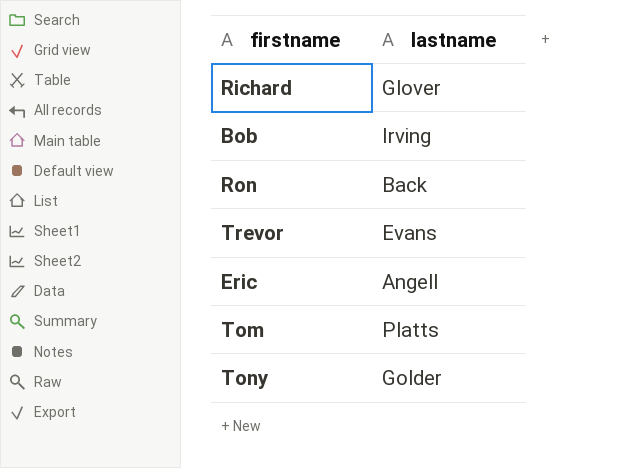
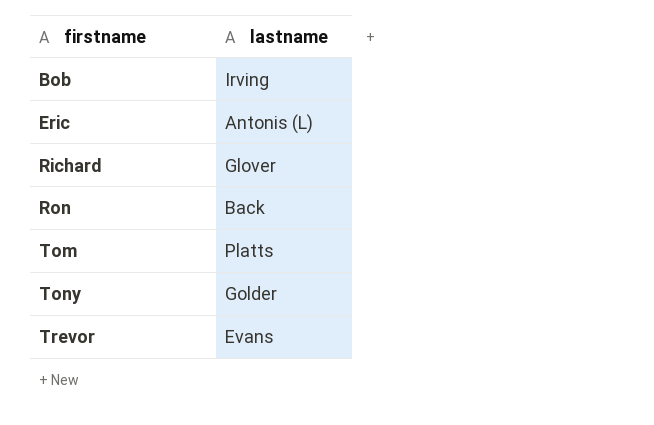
row order: none -> firstname ascending
Eric | lastname: Angell -> Antonis (L)

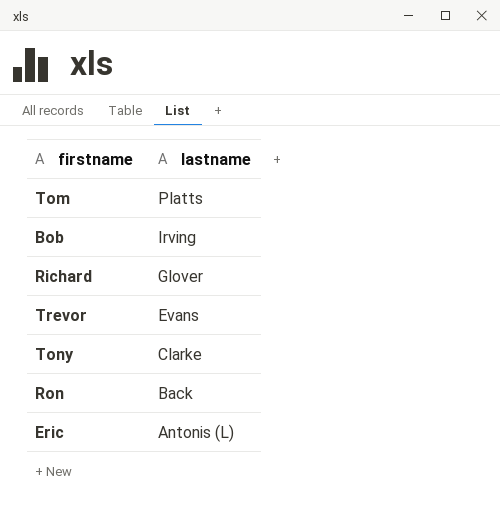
row order: firstname ascending -> lastname descending
Tony | lastname: Golder -> Clarke

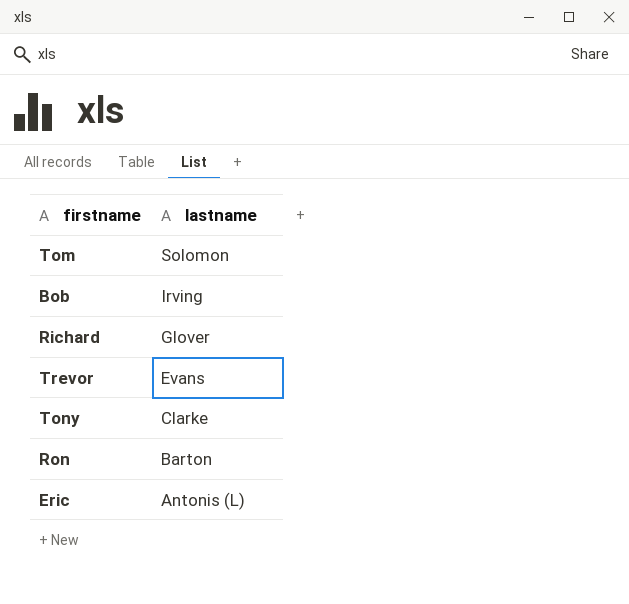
Tom | lastname: Platts -> Solomon
Ron | lastname: Back -> Barton

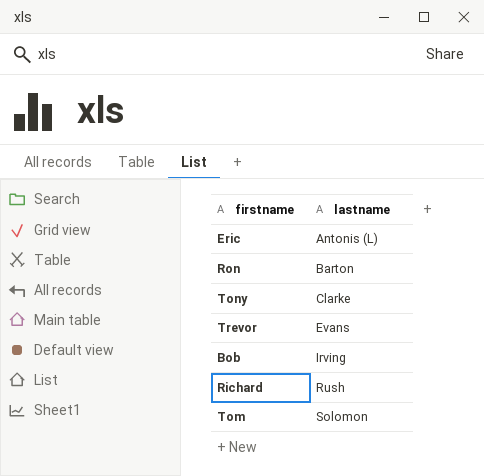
row order: lastname descending -> lastname ascending
Richard | lastname: Glover -> Rush

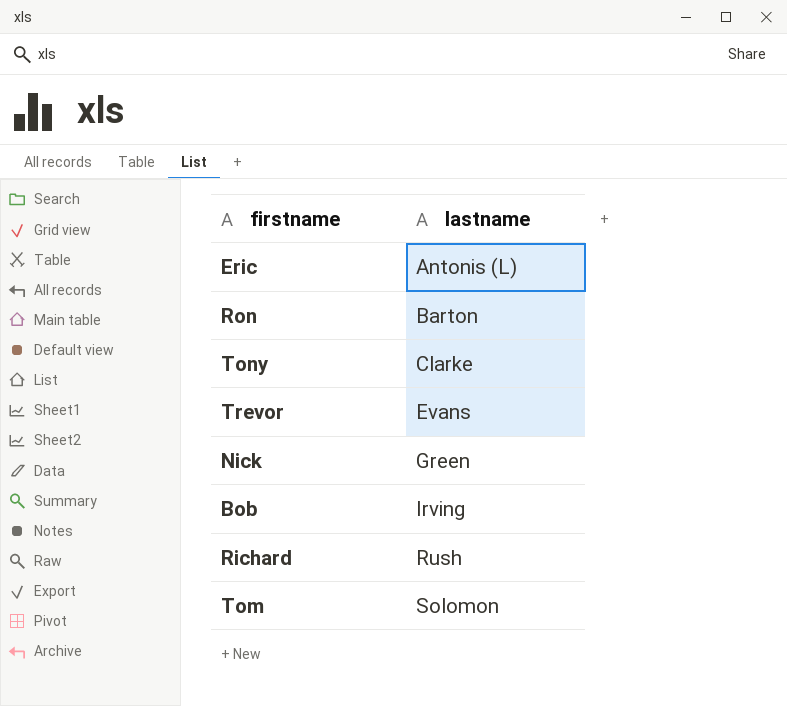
row Nick: none -> Green

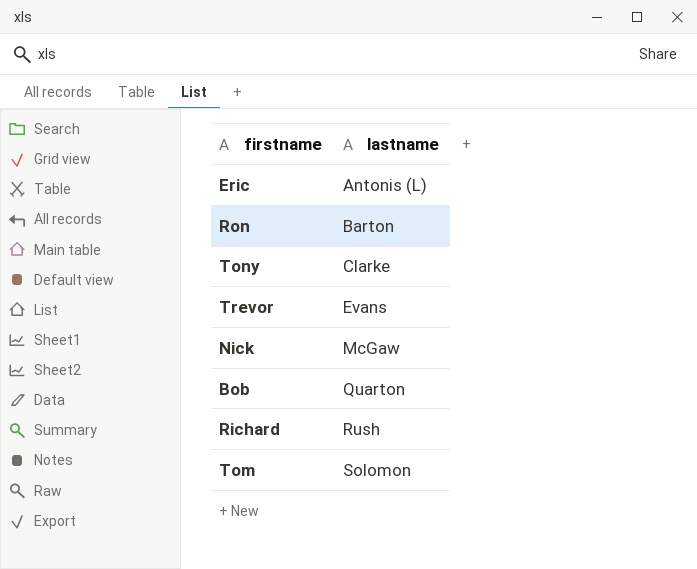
Nick | lastname: Green -> McGaw
Bob | lastname: Irving -> Quarton

